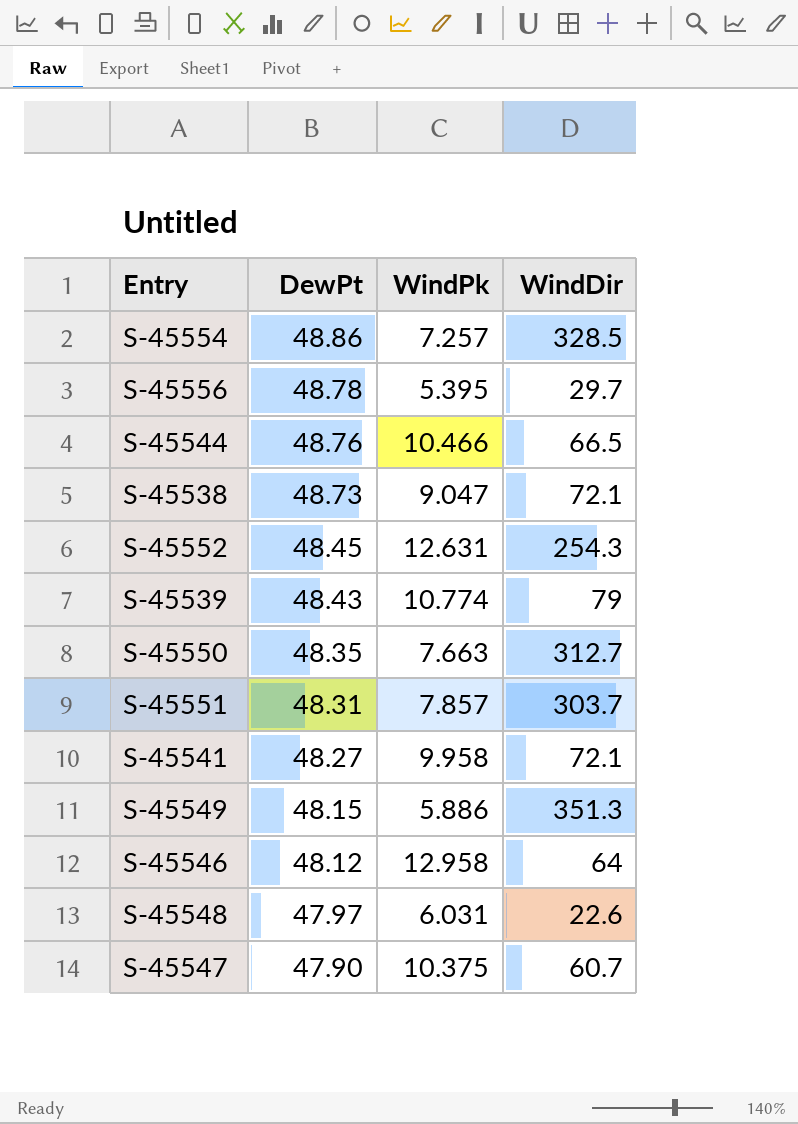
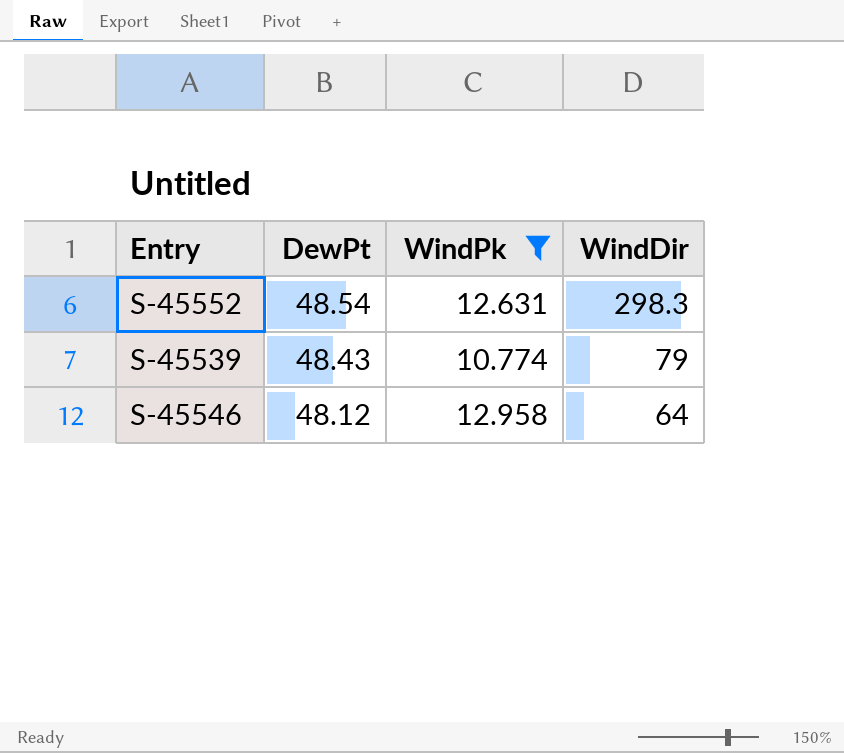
filter: none -> WindPk >= 10.774
S-45552 | DewPt: 48.45 -> 48.54
S-45552 | WindDir: 254.3 -> 298.3

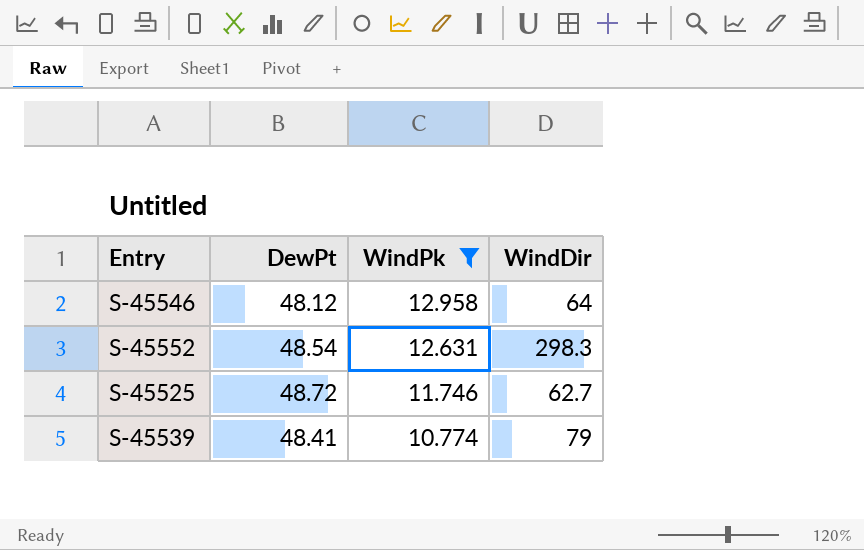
row order: DewPt descending -> WindPk descending
row S-45525: none -> 48.72 | 11.746 | 62.7
S-45539 | DewPt: 48.43 -> 48.41

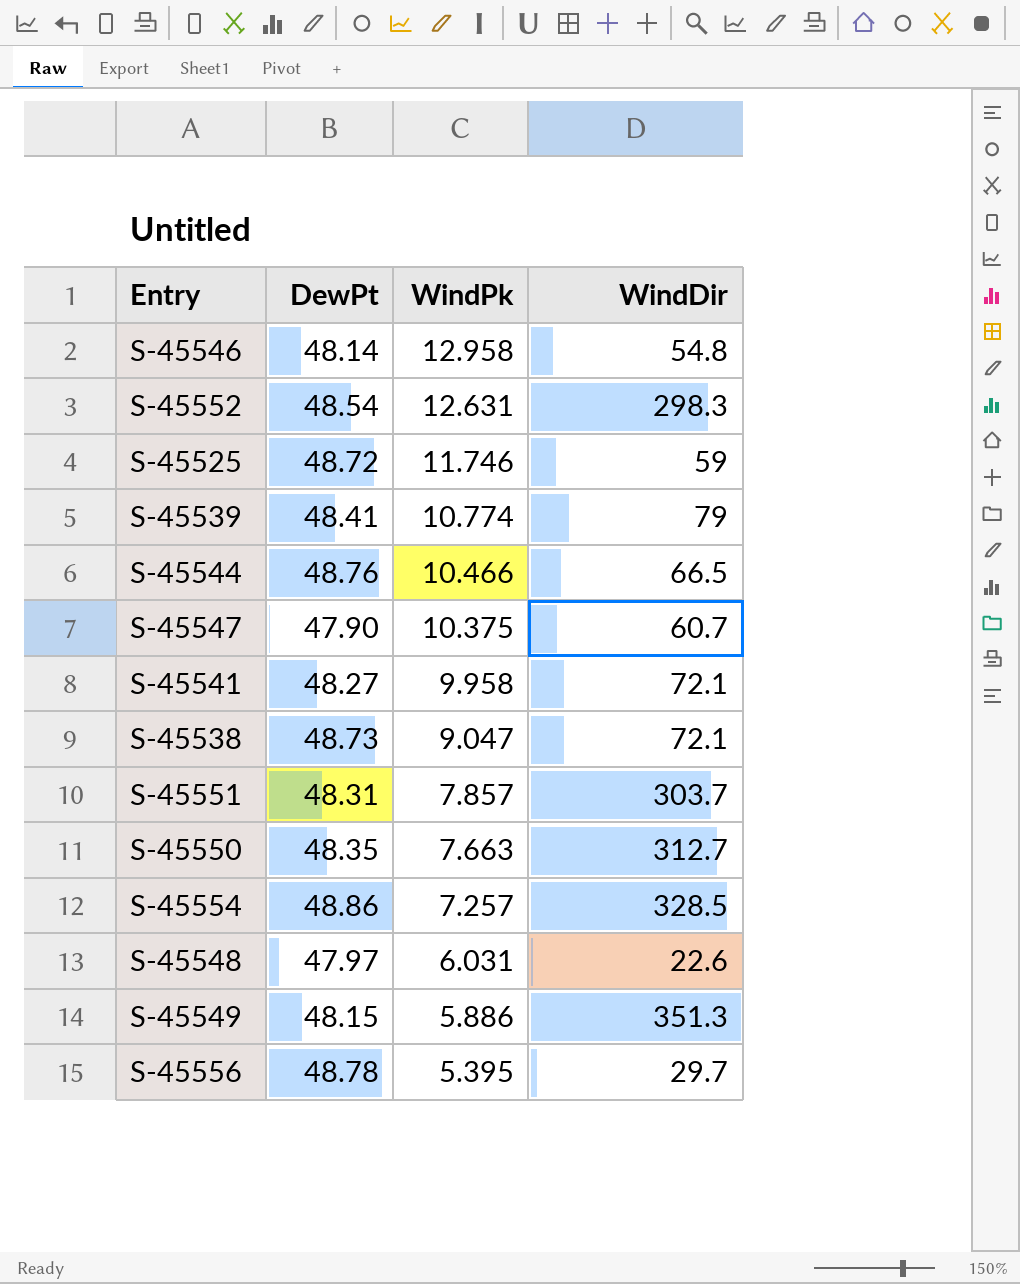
filter: WindPk >= 10.774 -> none
S-45546 | DewPt: 48.12 -> 48.14
S-45546 | WindDir: 64 -> 54.8
S-45525 | WindDir: 62.7 -> 59

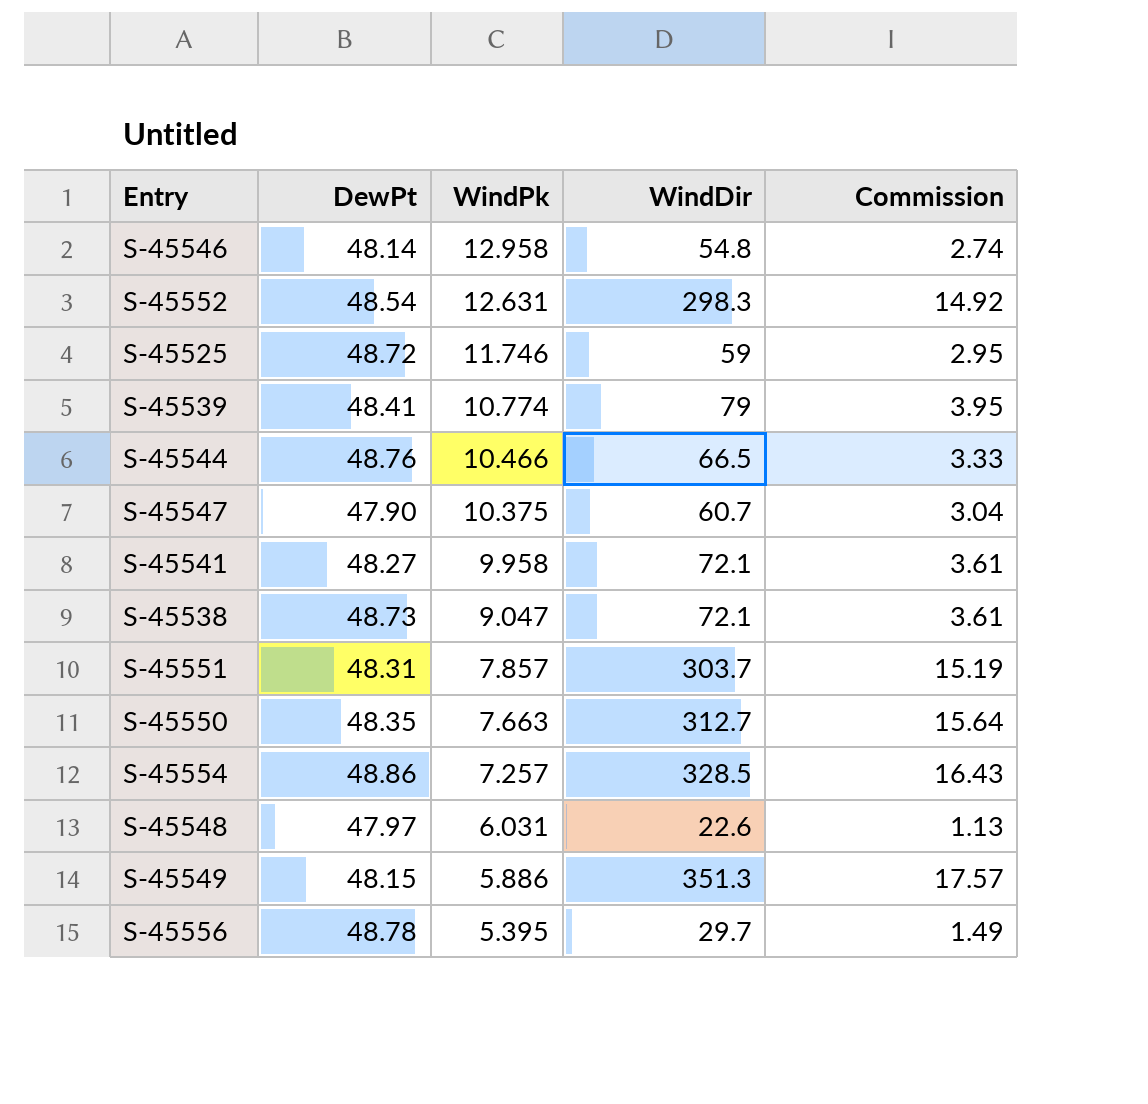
column Commission | formula: none -> [WindDir] * 0.05

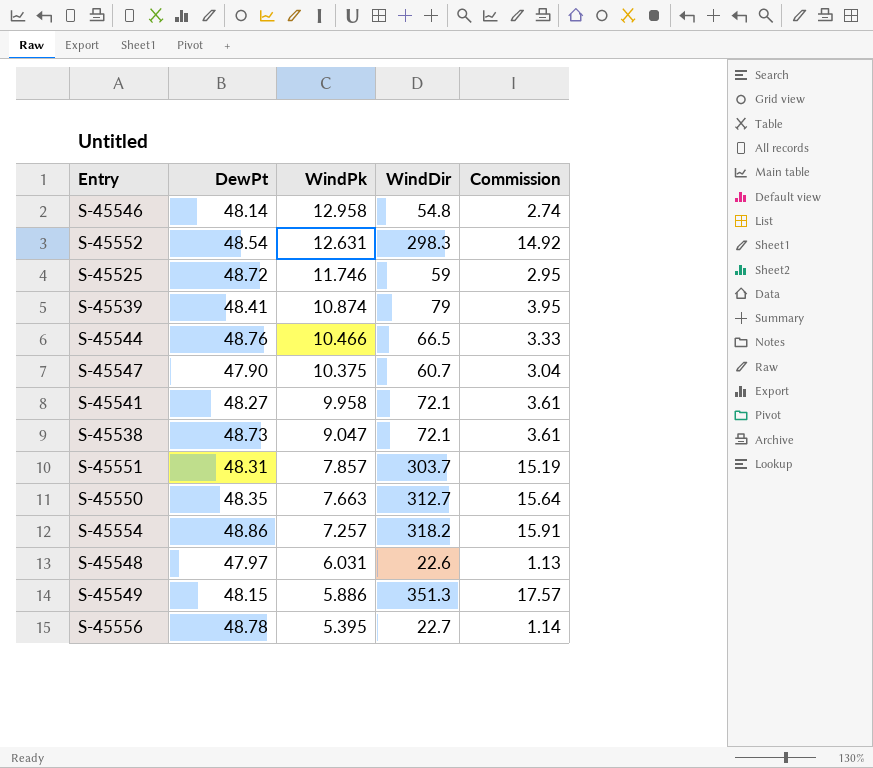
S-45539 | WindPk: 10.774 -> 10.874
S-45554 | WindDir: 328.5 -> 318.2
S-45554 | Commission: 16.43 -> 15.91
S-45556 | WindDir: 29.7 -> 22.7
S-45556 | Commission: 1.49 -> 1.14

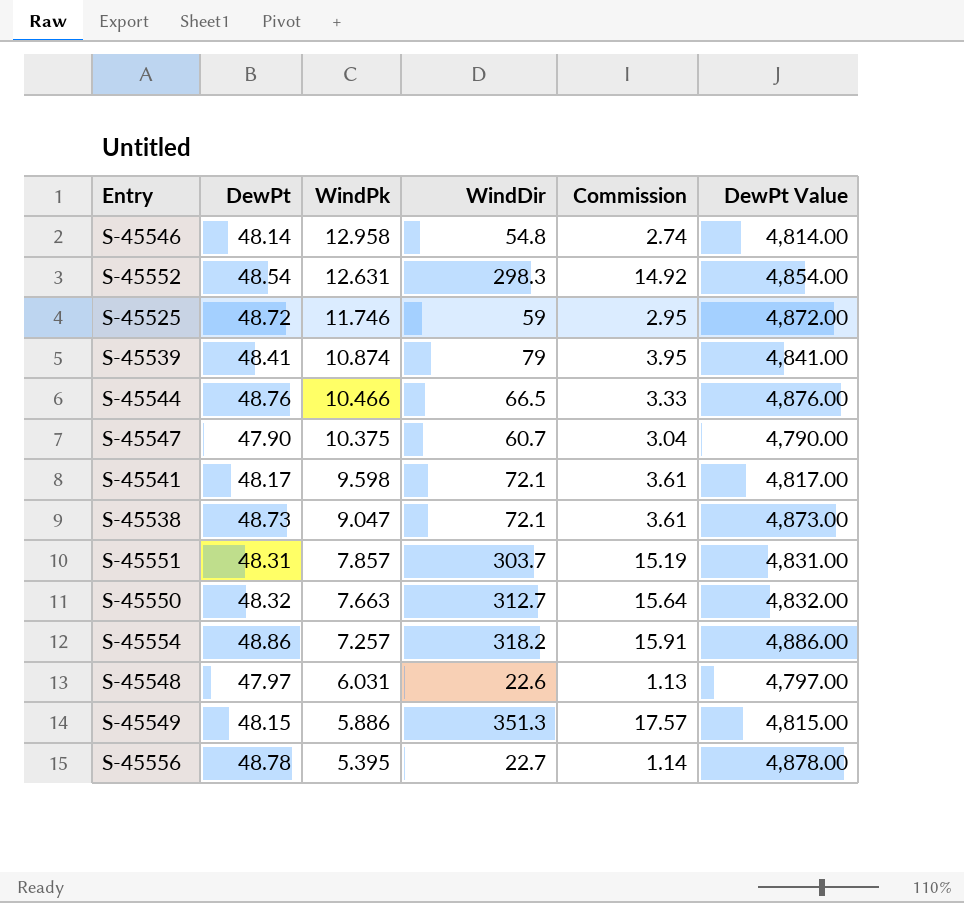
column DewPt Value | formula: none -> [DewPt] * 100
S-45541 | DewPt: 48.27 -> 48.17
S-45541 | WindPk: 9.958 -> 9.598
S-45550 | DewPt: 48.35 -> 48.32

